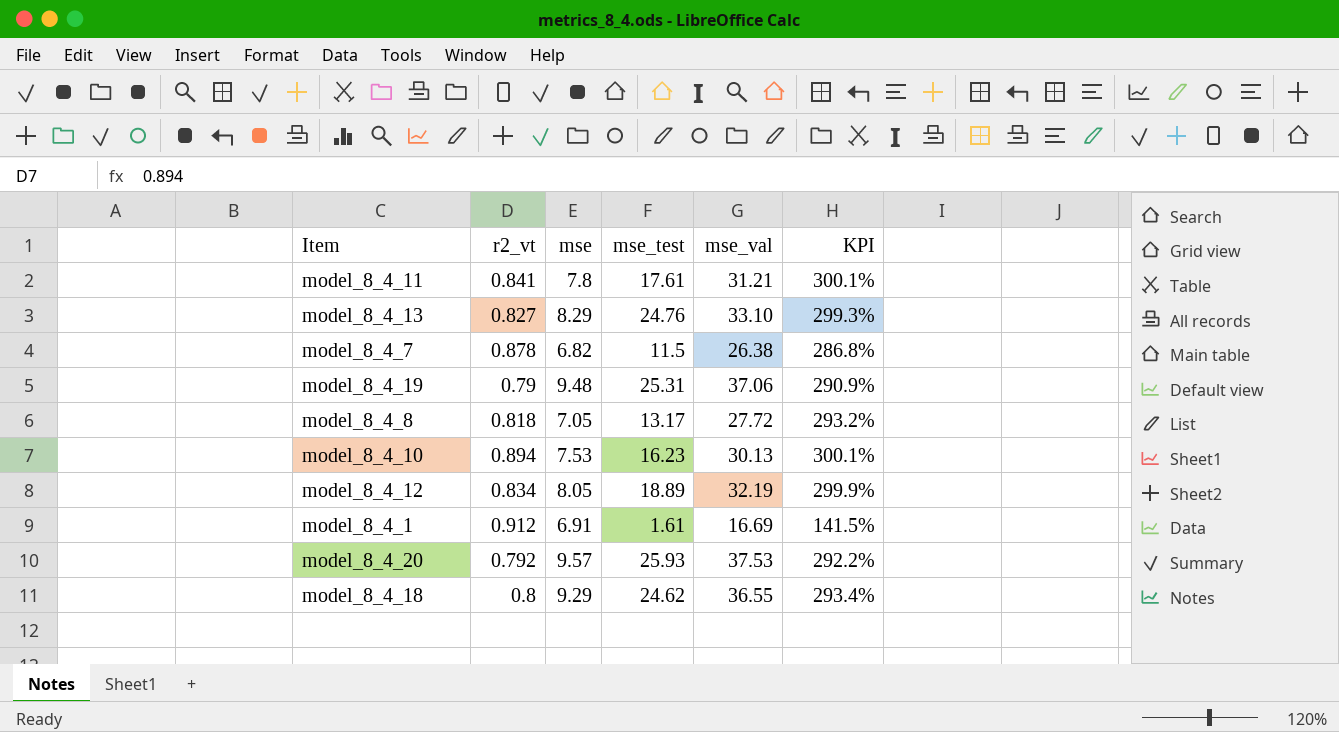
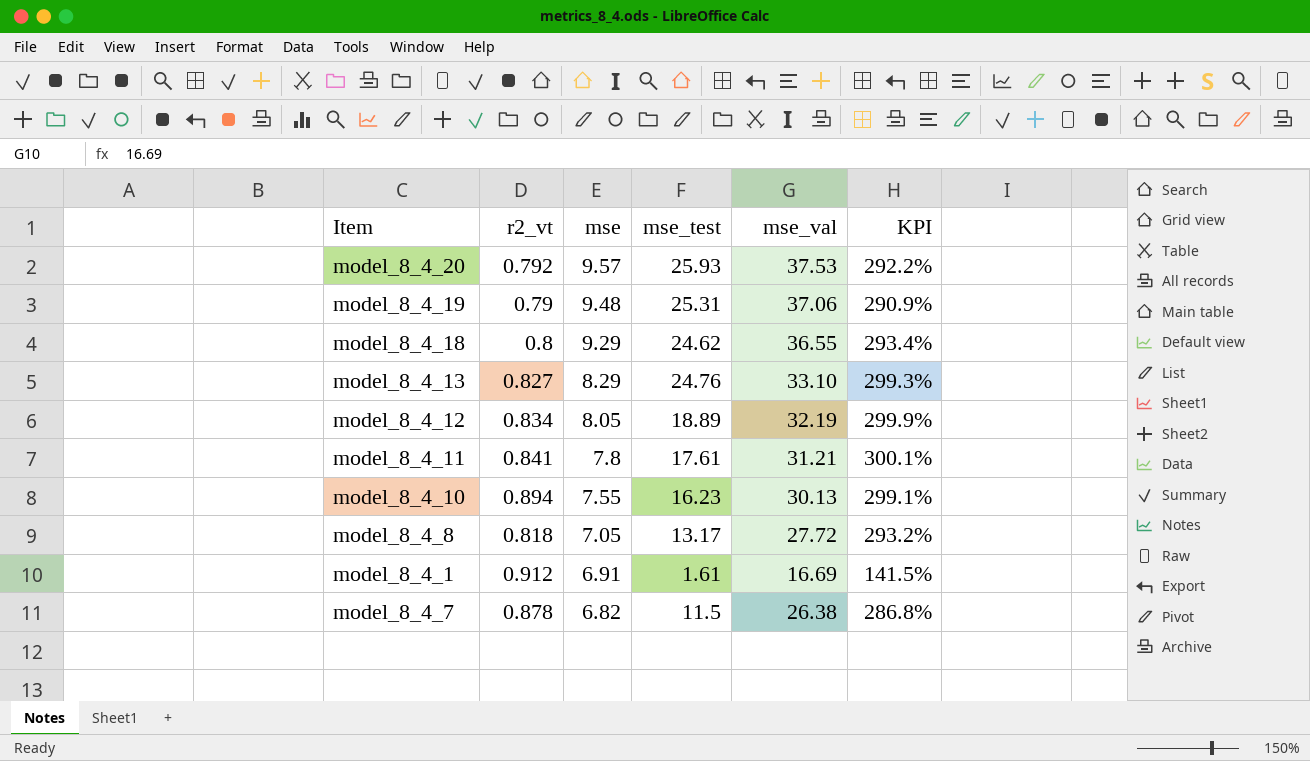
row order: none -> mse descending
model_8_4_10 | mse: 7.53 -> 7.55
model_8_4_10 | KPI: 300.1% -> 299.1%

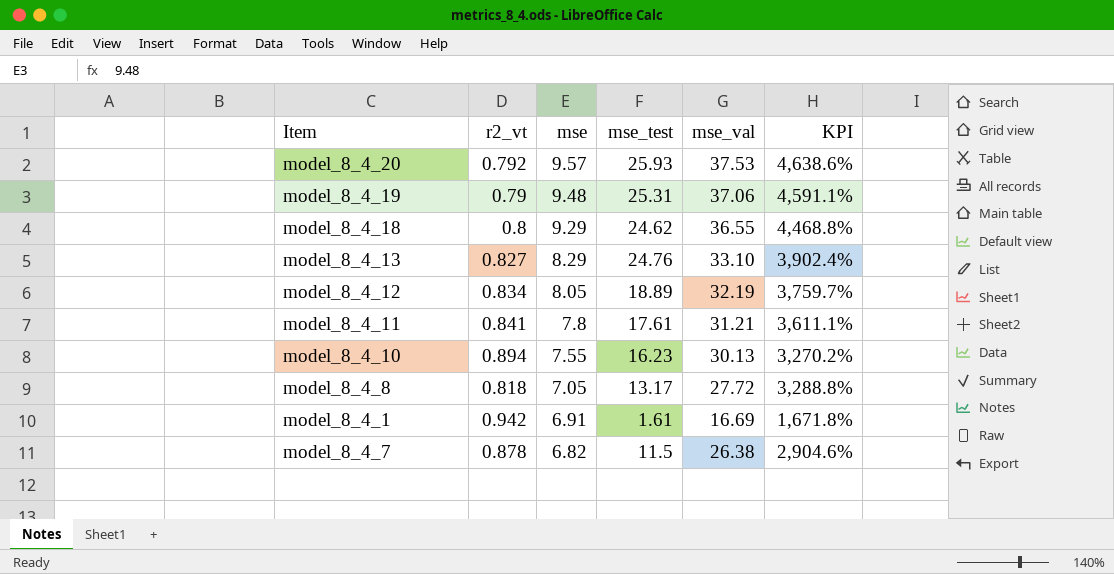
column KPI | formula: ([mse_val] - [mse]) / [mse] -> ([mse_val] - [r2_vt]) / [r2_vt]
model_8_4_1 | r2_vt: 0.912 -> 0.942

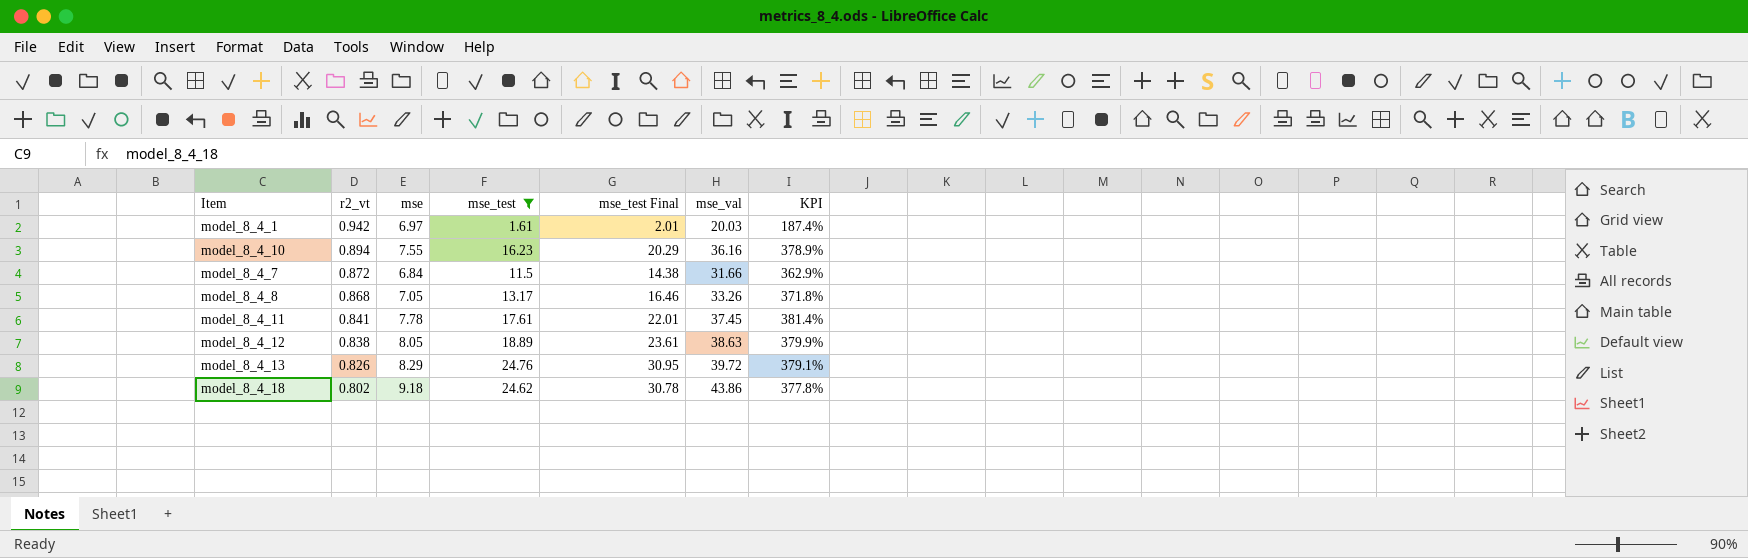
filter: none -> mse_test <= 24.76
row order: mse descending -> r2_vt descending
column mse_test Final | formula: none -> [mse_test] * 1.25
column KPI | formula: ([mse_val] - [r2_vt]) / [r2_vt] -> ([mse_val] - [mse]) / [mse]
model_8_4_1 | mse: 6.91 -> 6.97
model_8_4_1 | mse_val: 16.69 -> 20.03
model_8_4_10 | mse_val: 30.13 -> 36.16
model_8_4_7 | r2_vt: 0.878 -> 0.872
model_8_4_7 | mse: 6.82 -> 6.84
model_8_4_7 | mse_val: 26.38 -> 31.66
model_8_4_8 | r2_vt: 0.818 -> 0.868
model_8_4_8 | mse_val: 27.72 -> 33.26
model_8_4_11 | mse: 7.8 -> 7.78
model_8_4_11 | mse_val: 31.21 -> 37.45
model_8_4_12 | r2_vt: 0.834 -> 0.838
model_8_4_12 | mse_val: 32.19 -> 38.63
model_8_4_13 | r2_vt: 0.827 -> 0.826
model_8_4_13 | mse_val: 33.10 -> 39.72
model_8_4_18 | r2_vt: 0.8 -> 0.802
model_8_4_18 | mse: 9.29 -> 9.18
model_8_4_18 | mse_val: 36.55 -> 43.86

